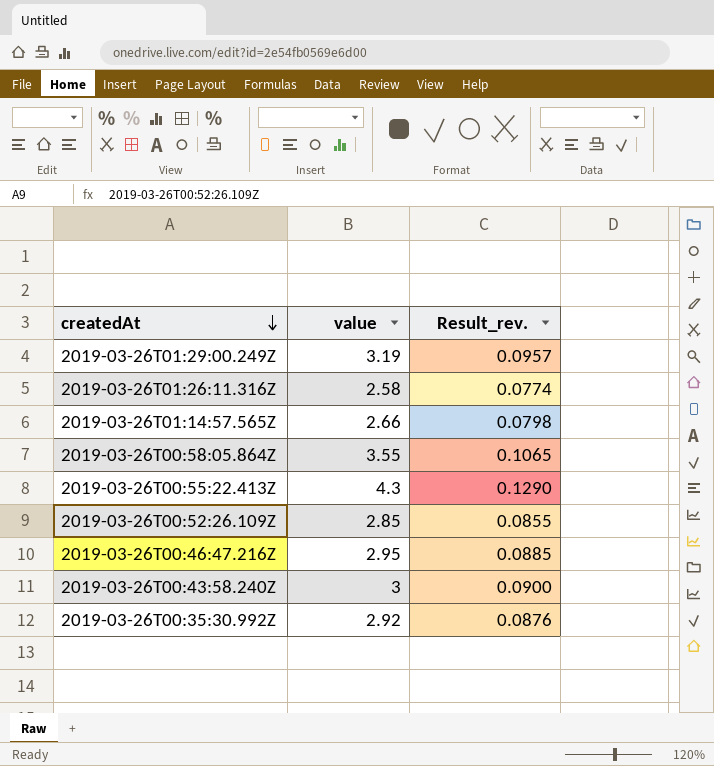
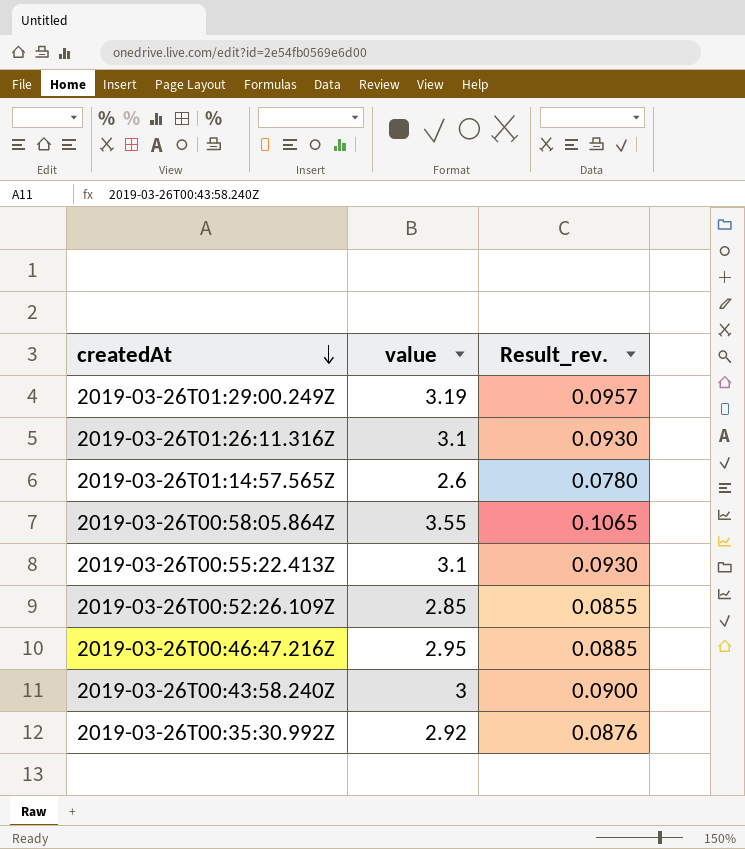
2019-03-26T01:26:11.316Z | value: 2.58 -> 3.1
2019-03-26T01:26:11.316Z | Result_rev.: 0.0774 -> 0.0930
2019-03-26T01:14:57.565Z | value: 2.66 -> 2.6
2019-03-26T01:14:57.565Z | Result_rev.: 0.0798 -> 0.0780
2019-03-26T00:55:22.413Z | value: 4.3 -> 3.1
2019-03-26T00:55:22.413Z | Result_rev.: 0.1290 -> 0.0930

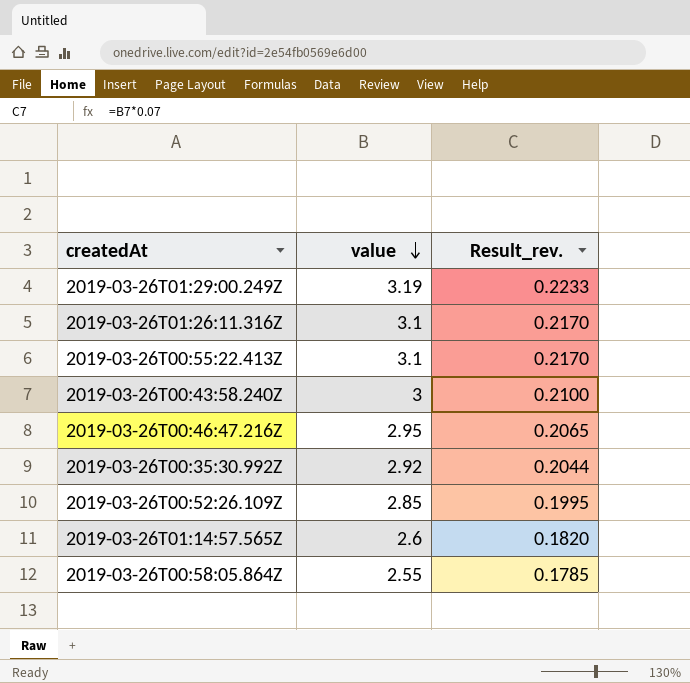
row order: createdAt descending -> value descending
column Result_rev. | formula: [value] * 0.03 -> [value] * 0.07
2019-03-26T00:58:05.864Z | value: 3.55 -> 2.55

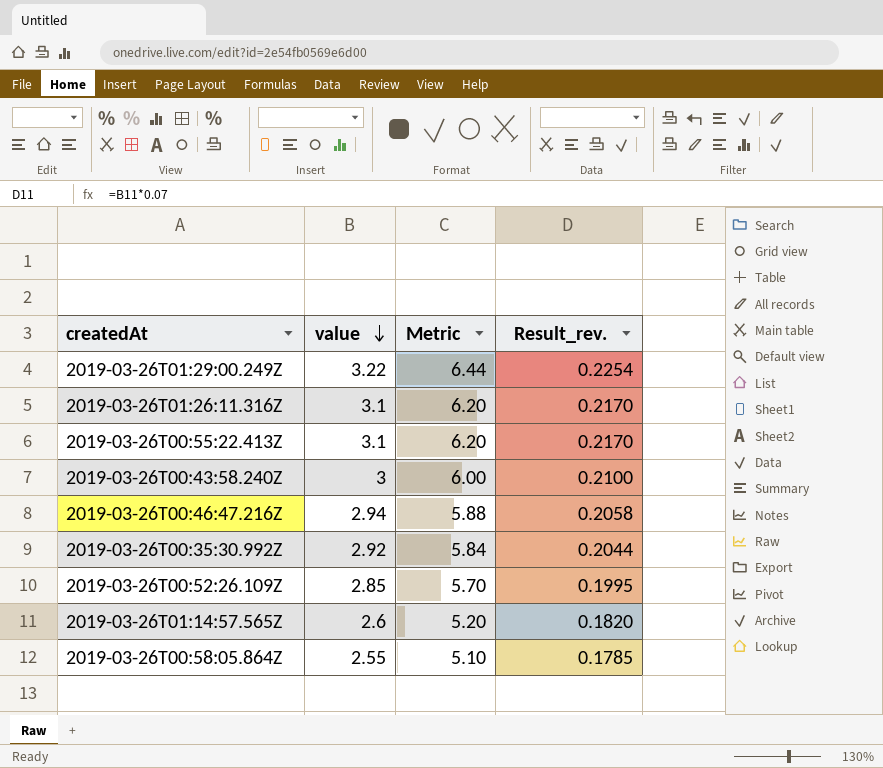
column Metric | formula: none -> [value] * 2
2019-03-26T01:29:00.249Z | value: 3.19 -> 3.22
2019-03-26T01:29:00.249Z | Result_rev.: 0.2233 -> 0.2254
2019-03-26T00:46:47.216Z | value: 2.95 -> 2.94
2019-03-26T00:46:47.216Z | Result_rev.: 0.2065 -> 0.2058

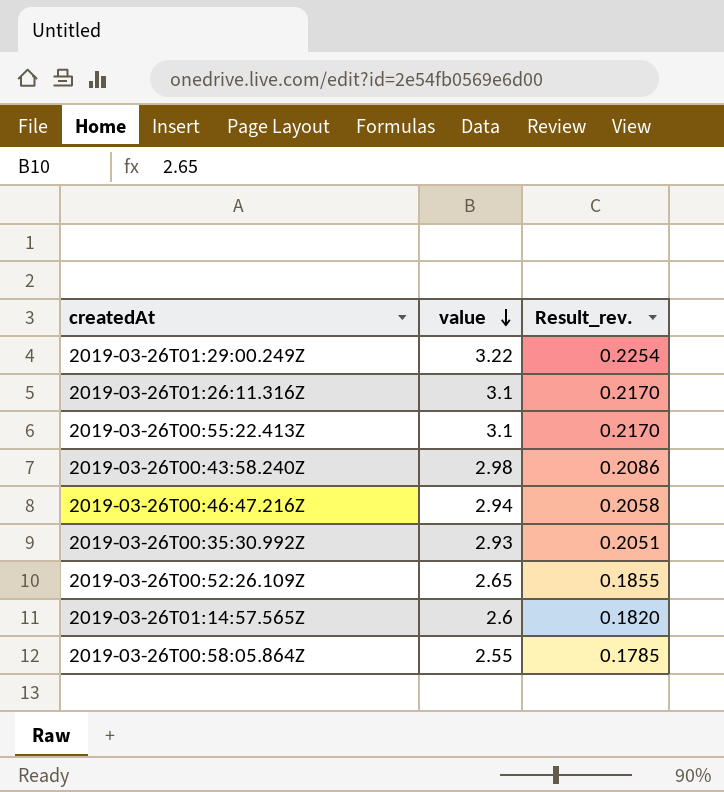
column Metric | formula: [value] * 2 -> none
2019-03-26T00:43:58.240Z | value: 3 -> 2.98
2019-03-26T00:43:58.240Z | Result_rev.: 0.2100 -> 0.2086
2019-03-26T00:35:30.992Z | value: 2.92 -> 2.93
2019-03-26T00:35:30.992Z | Result_rev.: 0.2044 -> 0.2051
2019-03-26T00:52:26.109Z | value: 2.85 -> 2.65
2019-03-26T00:52:26.109Z | Result_rev.: 0.1995 -> 0.1855

